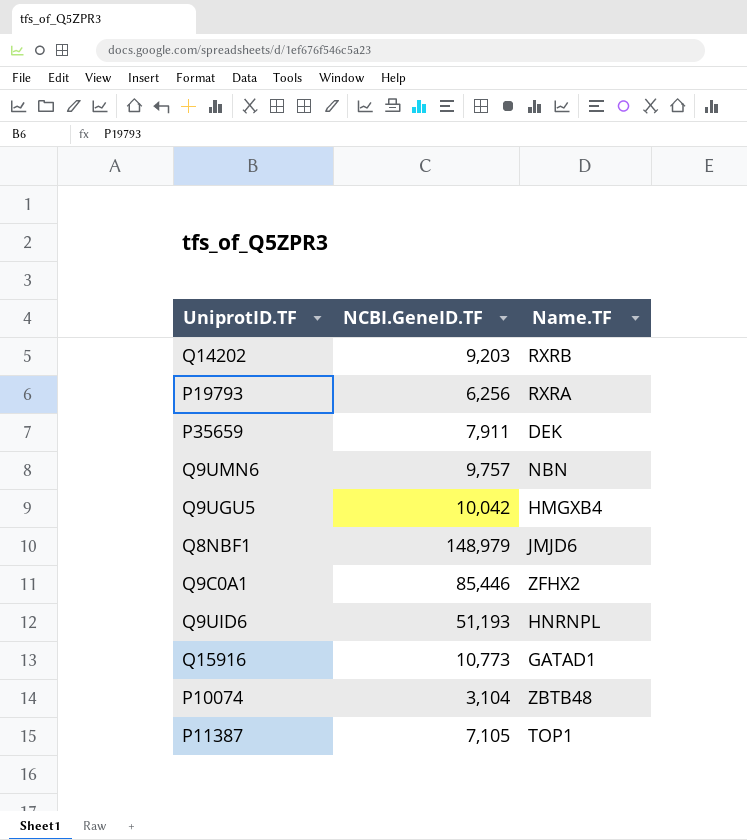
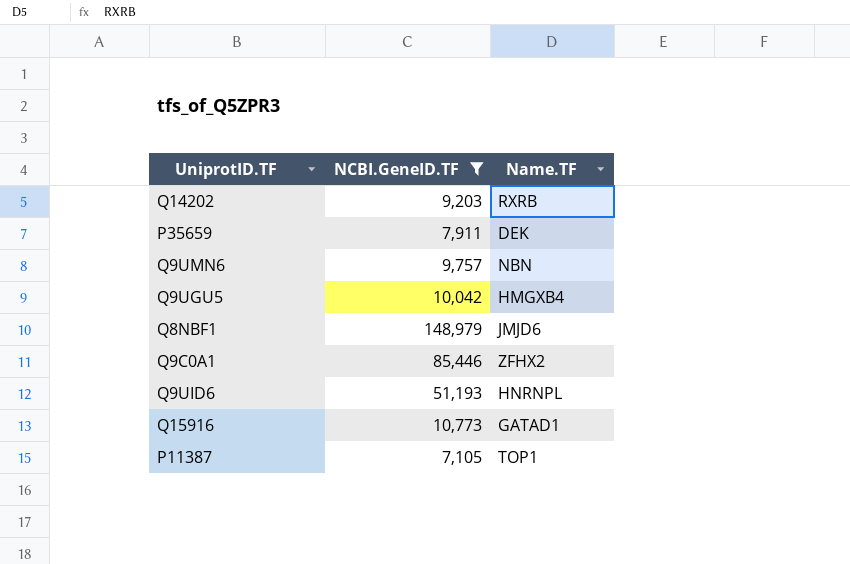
filter: none -> NCBI.GeneID.TF >= 7,105

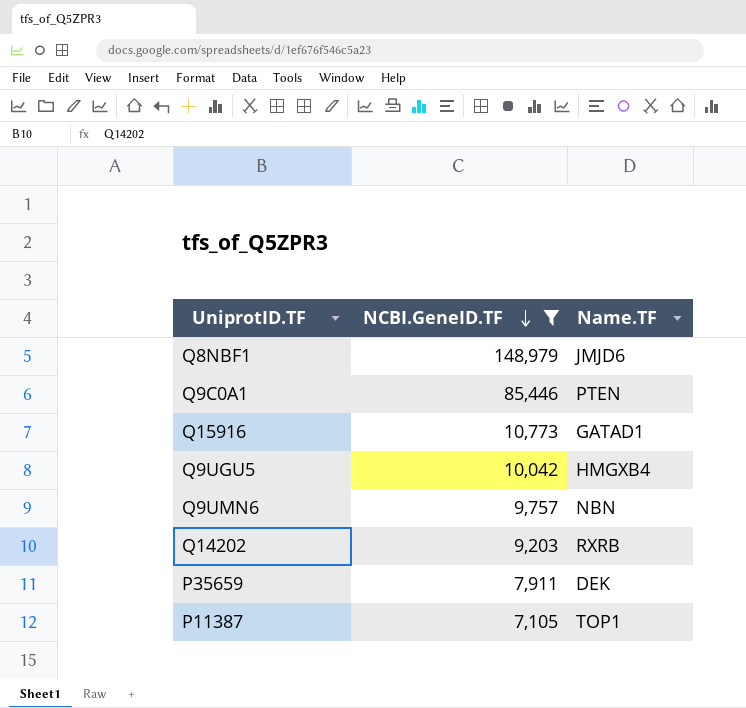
row order: none -> NCBI.GeneID.TF descending
row Q9UID6: 51,193 | HNRNPL -> none
Q9C0A1 | Name.TF: ZFHX2 -> PTEN

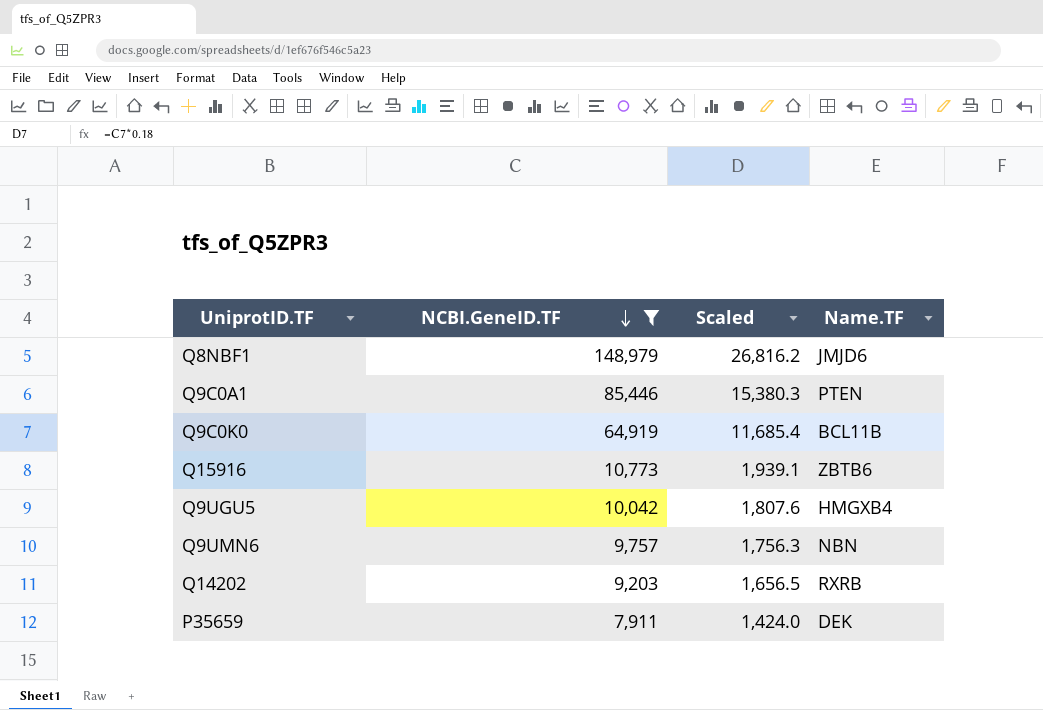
column Scaled | formula: none -> [NCBI.GeneID.TF] * 0.18
row P11387: 7,105 | TOP1 -> none
row Q9C0K0: none -> 64,919 | 11,685.4 | BCL11B
Q15916 | Name.TF: GATAD1 -> ZBTB6

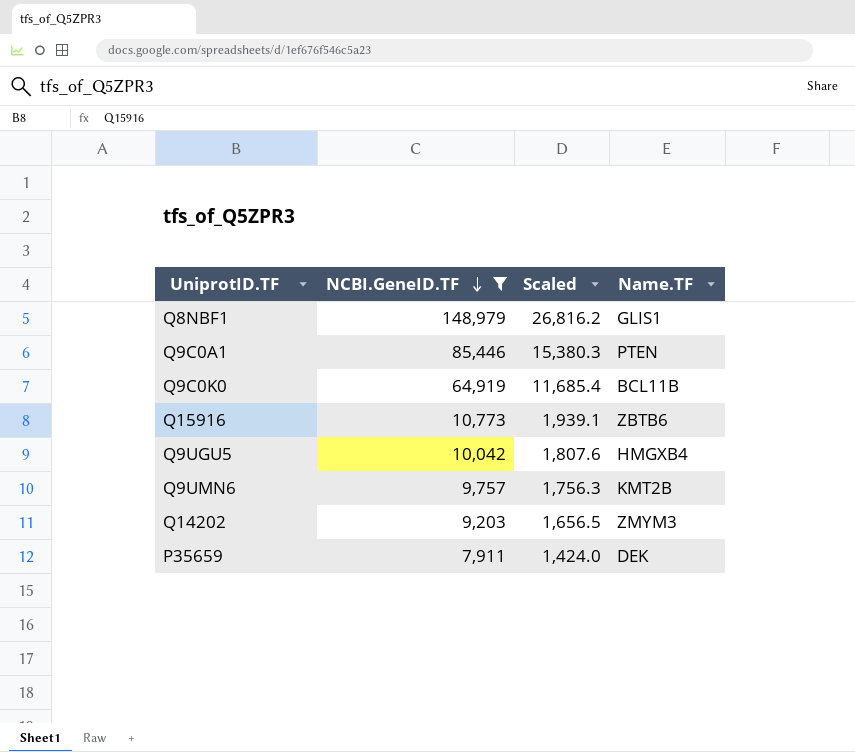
Q8NBF1 | Name.TF: JMJD6 -> GLIS1
Q9UMN6 | Name.TF: NBN -> KMT2B
Q14202 | Name.TF: RXRB -> ZMYM3

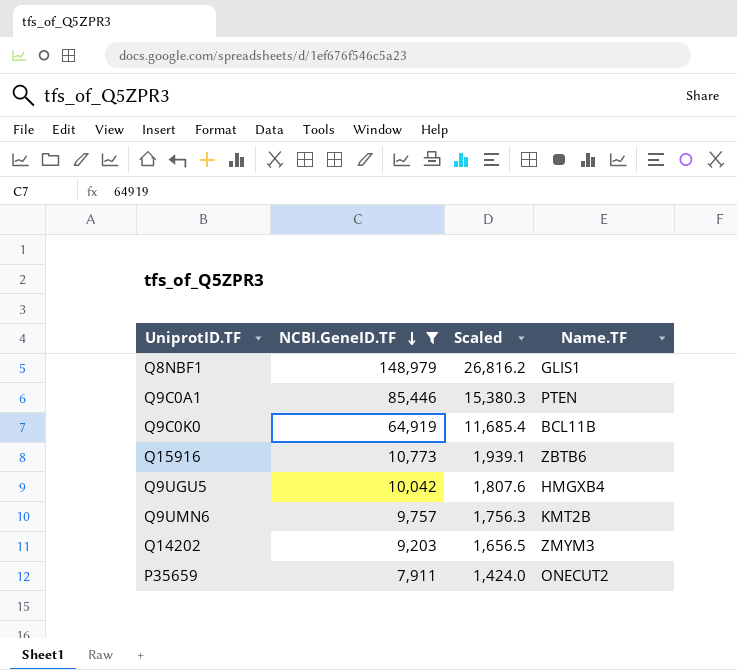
P35659 | Name.TF: DEK -> ONECUT2

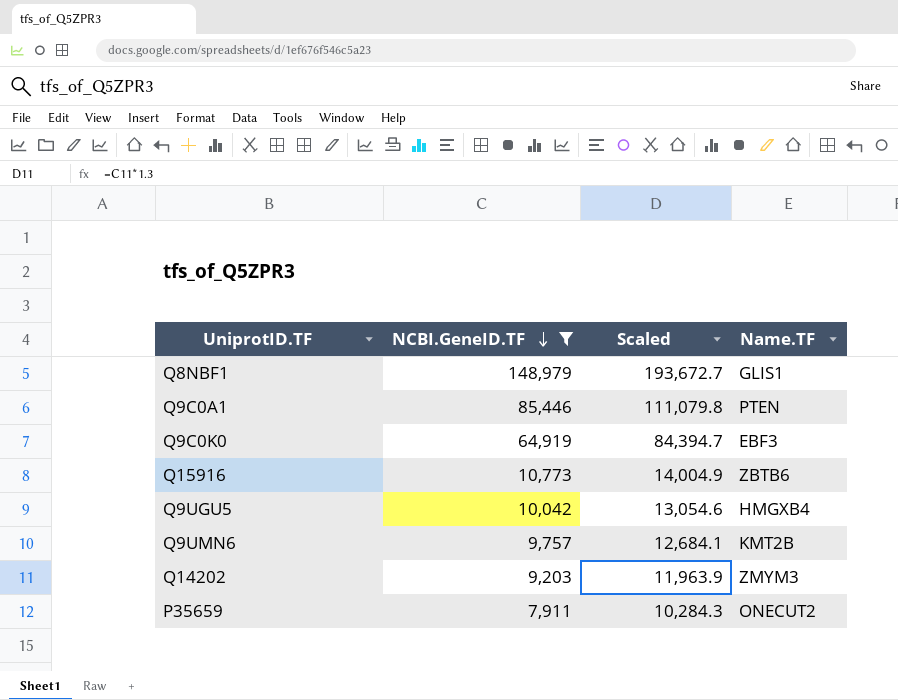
column Scaled | formula: [NCBI.GeneID.TF] * 0.18 -> [NCBI.GeneID.TF] * 1.3
Q9C0K0 | Name.TF: BCL11B -> EBF3

